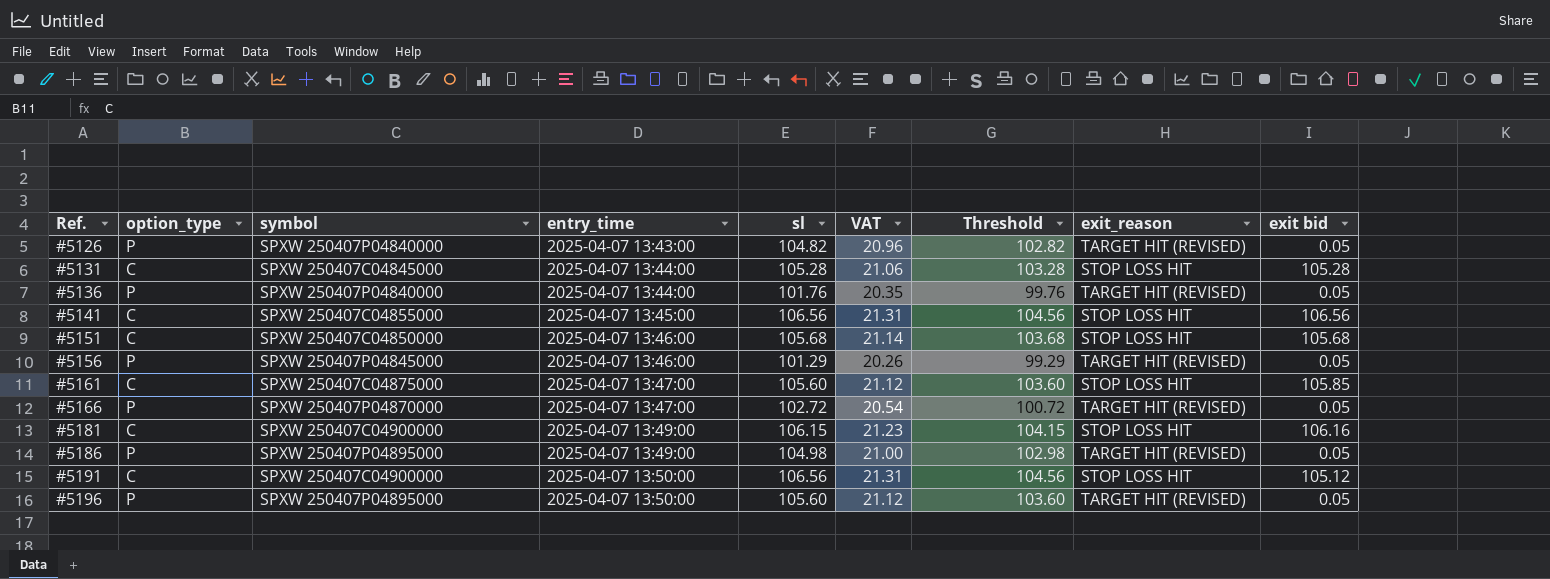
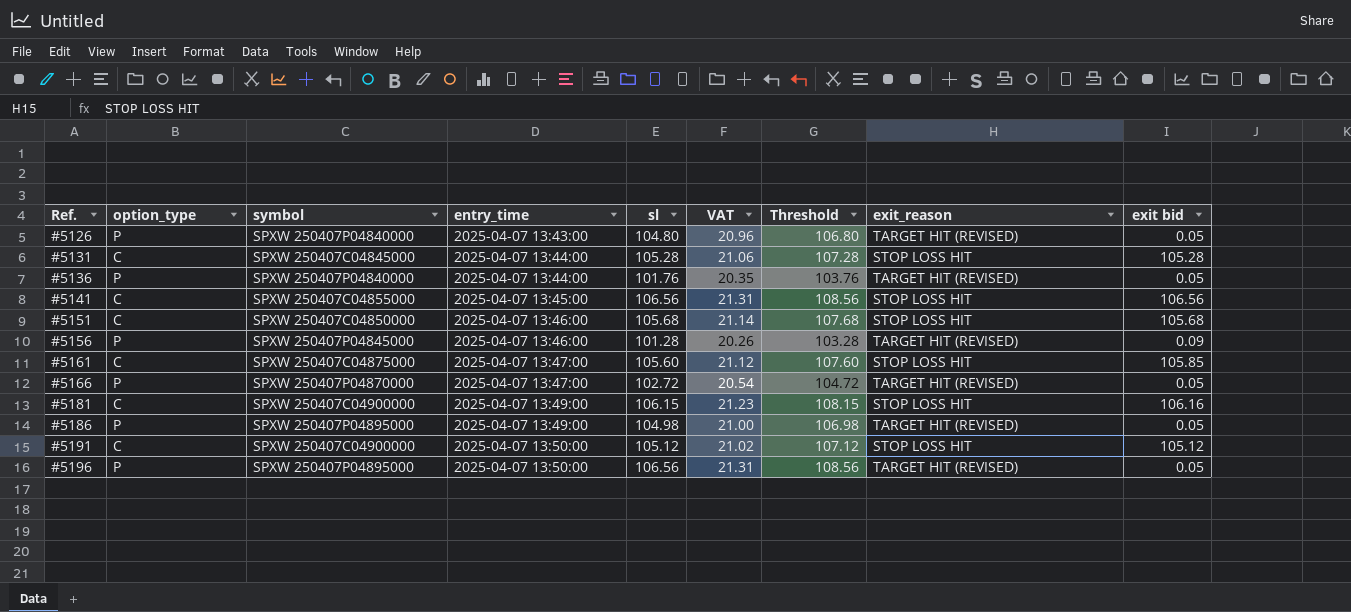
column Threshold | formula: [sl] - 2 -> [sl] + 2
#5126 | sl: 104.82 -> 104.80
#5156 | sl: 101.29 -> 101.28
#5156 | exit bid: 0.05 -> 0.09
#5191 | sl: 106.56 -> 105.12
#5191 | VAT: 21.31 -> 21.02
#5196 | sl: 105.60 -> 106.56
#5196 | VAT: 21.12 -> 21.31

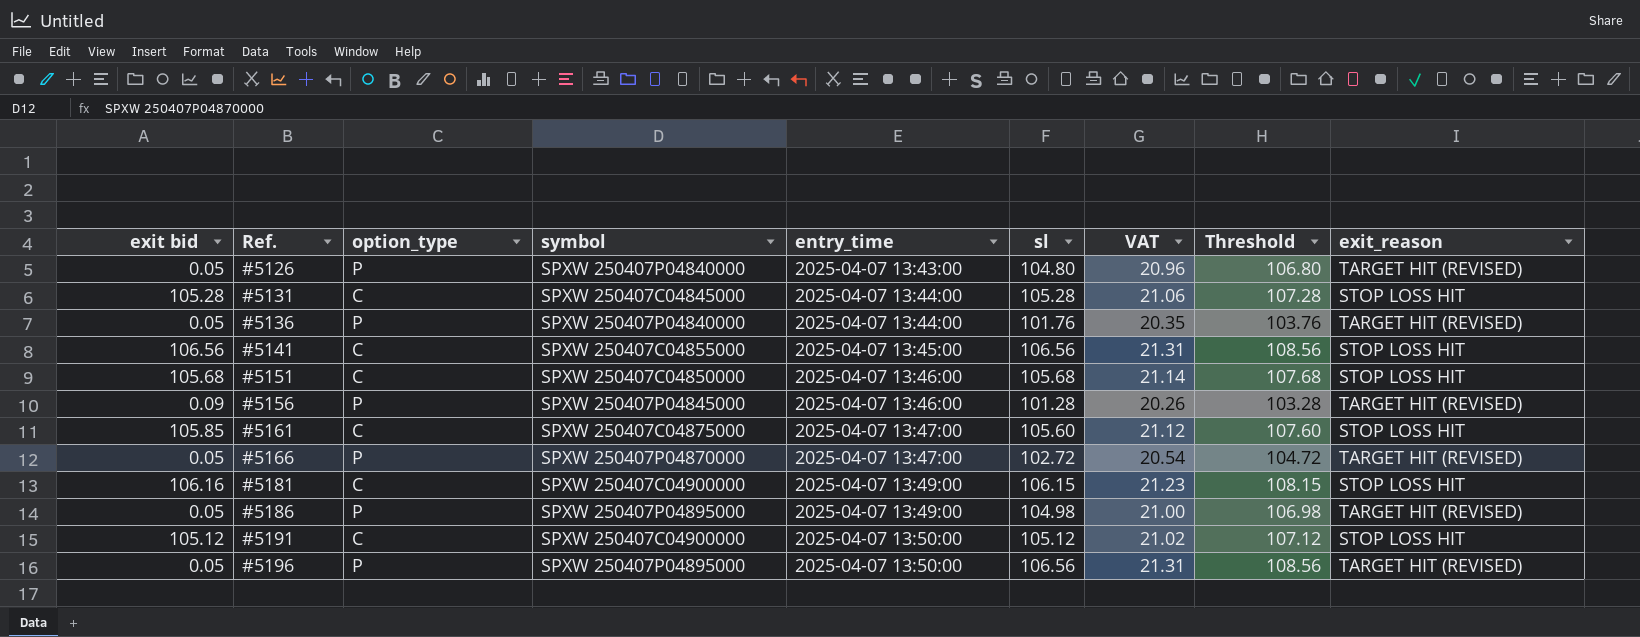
column exit bid | position: 9 -> 1

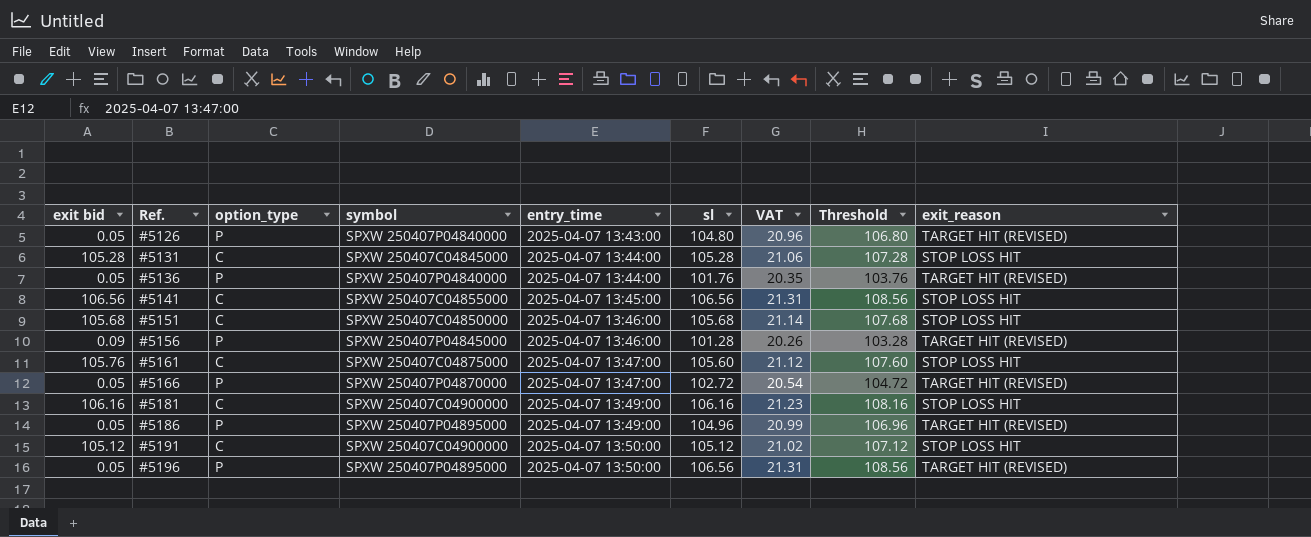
#5161 | exit bid: 105.85 -> 105.76
#5181 | sl: 106.15 -> 106.16
#5181 | Threshold: 108.15 -> 108.16
#5186 | sl: 104.98 -> 104.96
#5186 | VAT: 21.00 -> 20.99
#5186 | Threshold: 106.98 -> 106.96

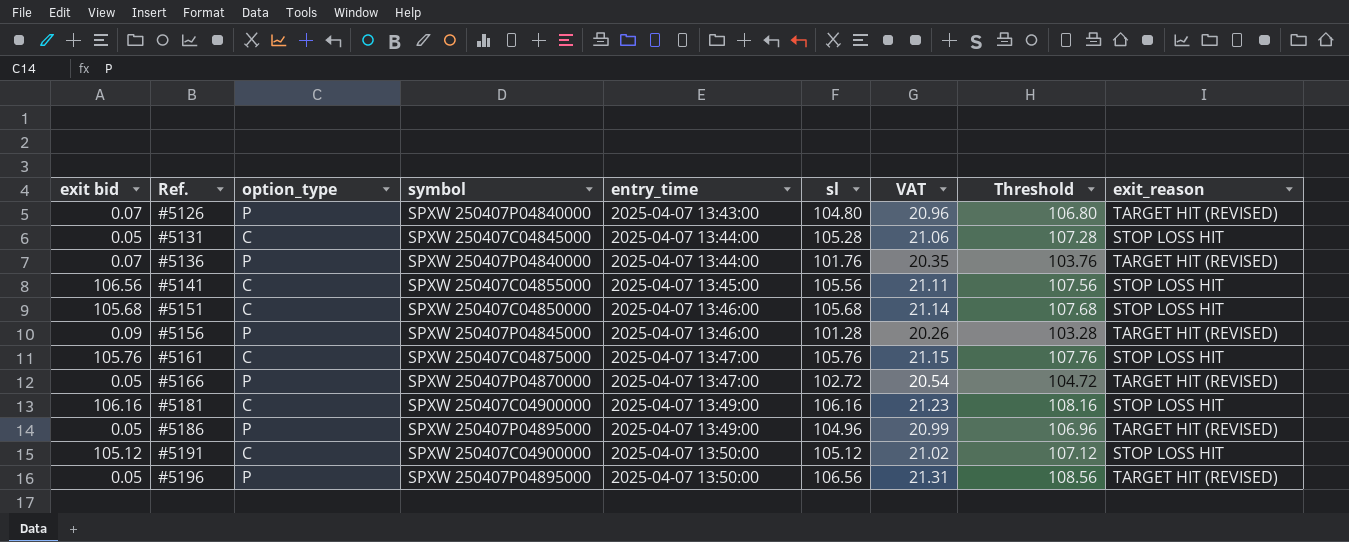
#5126 | exit bid: 0.05 -> 0.07
#5131 | exit bid: 105.28 -> 0.05
#5136 | exit bid: 0.05 -> 0.07
#5141 | sl: 106.56 -> 105.56
#5141 | VAT: 21.31 -> 21.11
#5141 | Threshold: 108.56 -> 107.56
#5161 | sl: 105.60 -> 105.76
#5161 | VAT: 21.12 -> 21.15
#5161 | Threshold: 107.60 -> 107.76

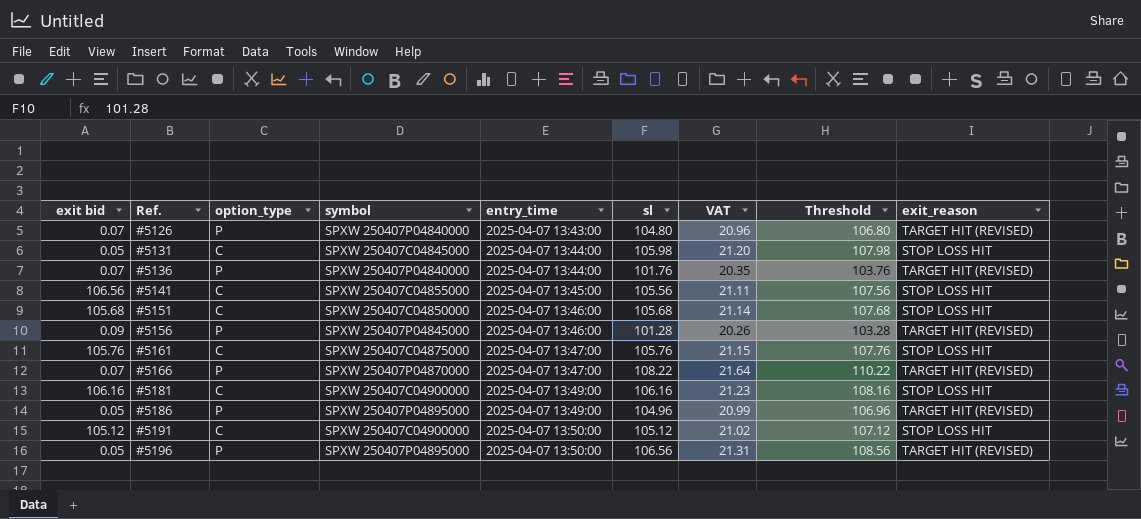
#5131 | sl: 105.28 -> 105.98
#5131 | VAT: 21.06 -> 21.20
#5131 | Threshold: 107.28 -> 107.98
#5166 | exit bid: 0.05 -> 0.07
#5166 | sl: 102.72 -> 108.22
#5166 | VAT: 20.54 -> 21.64
#5166 | Threshold: 104.72 -> 110.22

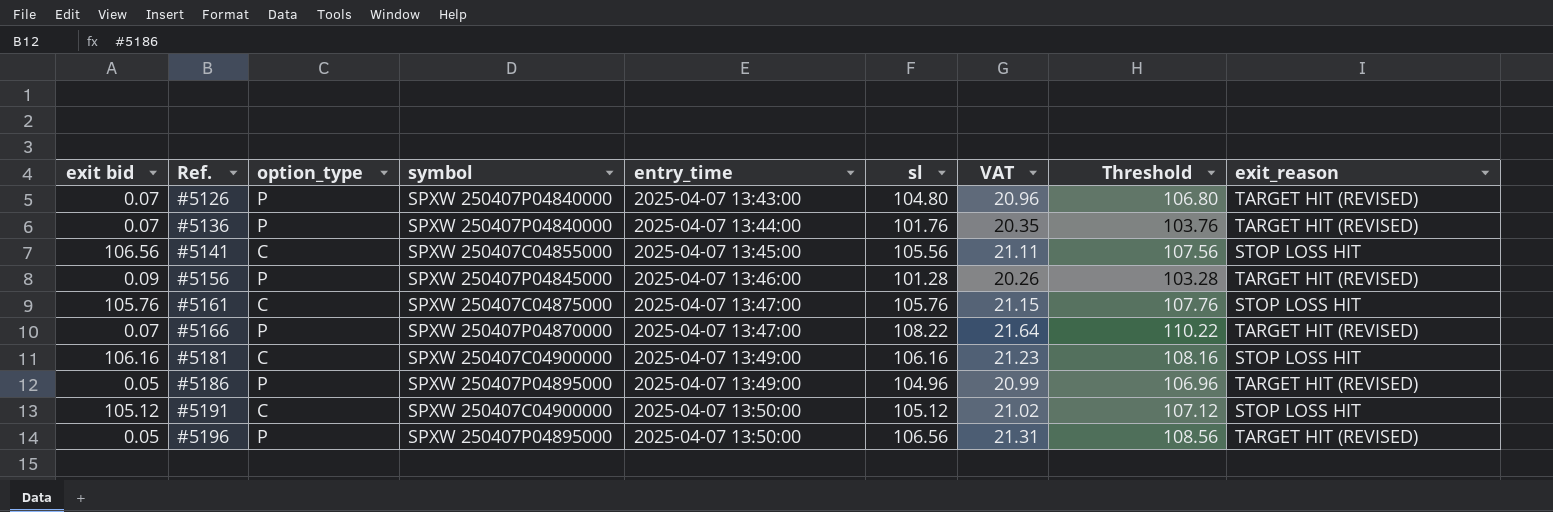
row #5131: 0.05 | C | SPXW 250407C04845000 | 2025-04-07 13:44:00 | 105.98 | 21.20 | 107.98 | STOP LOSS HIT -> none
row #5151: 105.68 | C | SPXW 250407C04850000 | 2025-04-07 13:46:00 | 105.68 | 21.14 | 107.68 | STOP LOSS HIT -> none

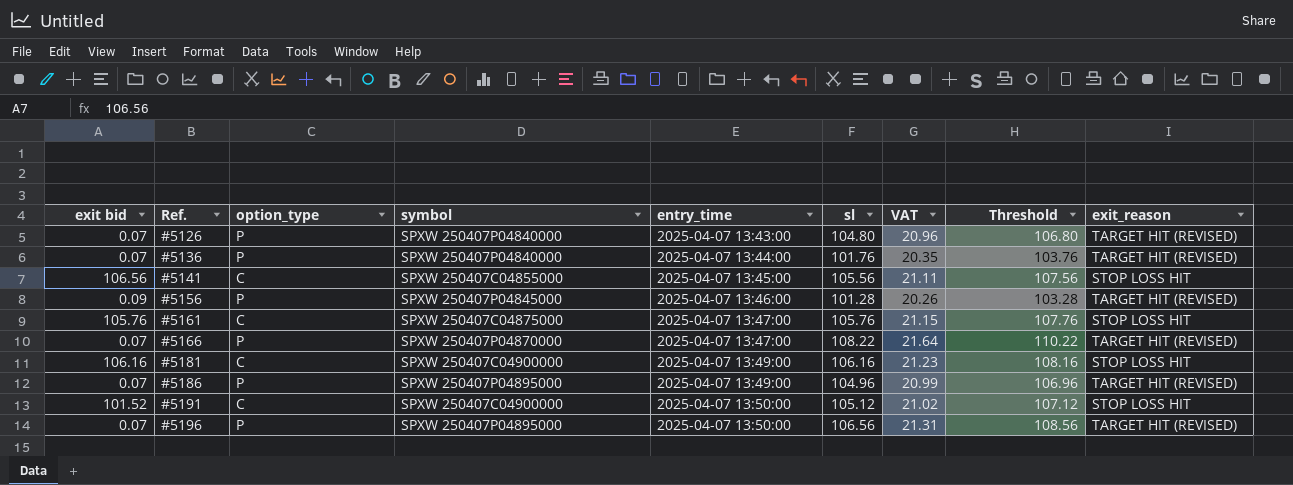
#5186 | exit bid: 0.05 -> 0.07
#5191 | exit bid: 105.12 -> 101.52
#5196 | exit bid: 0.05 -> 0.07

